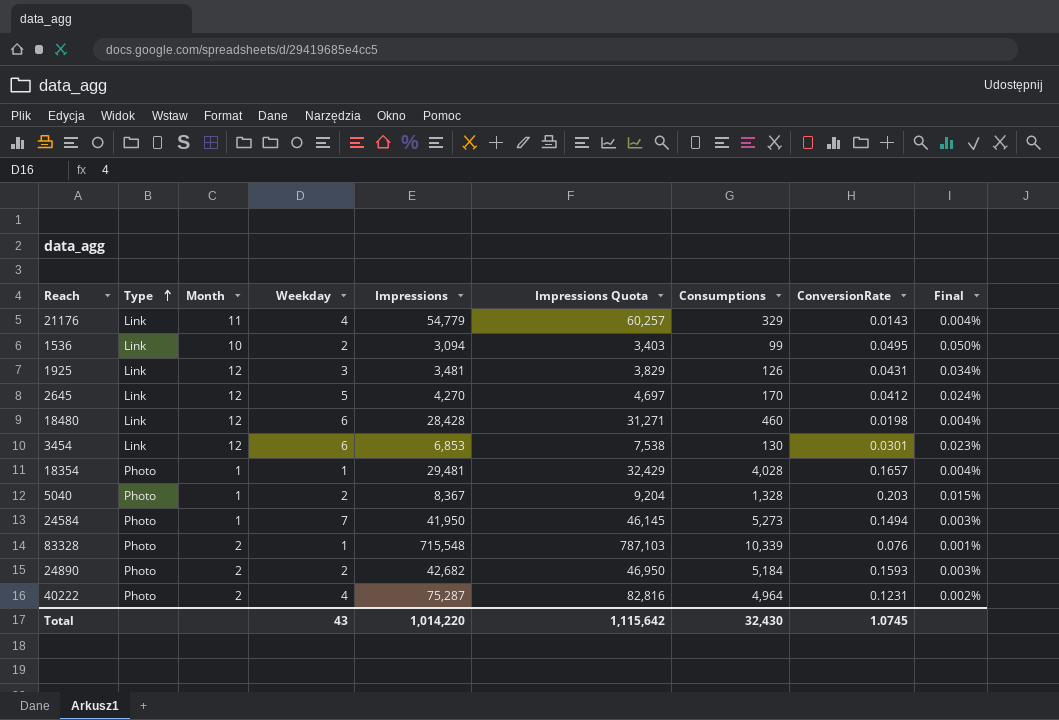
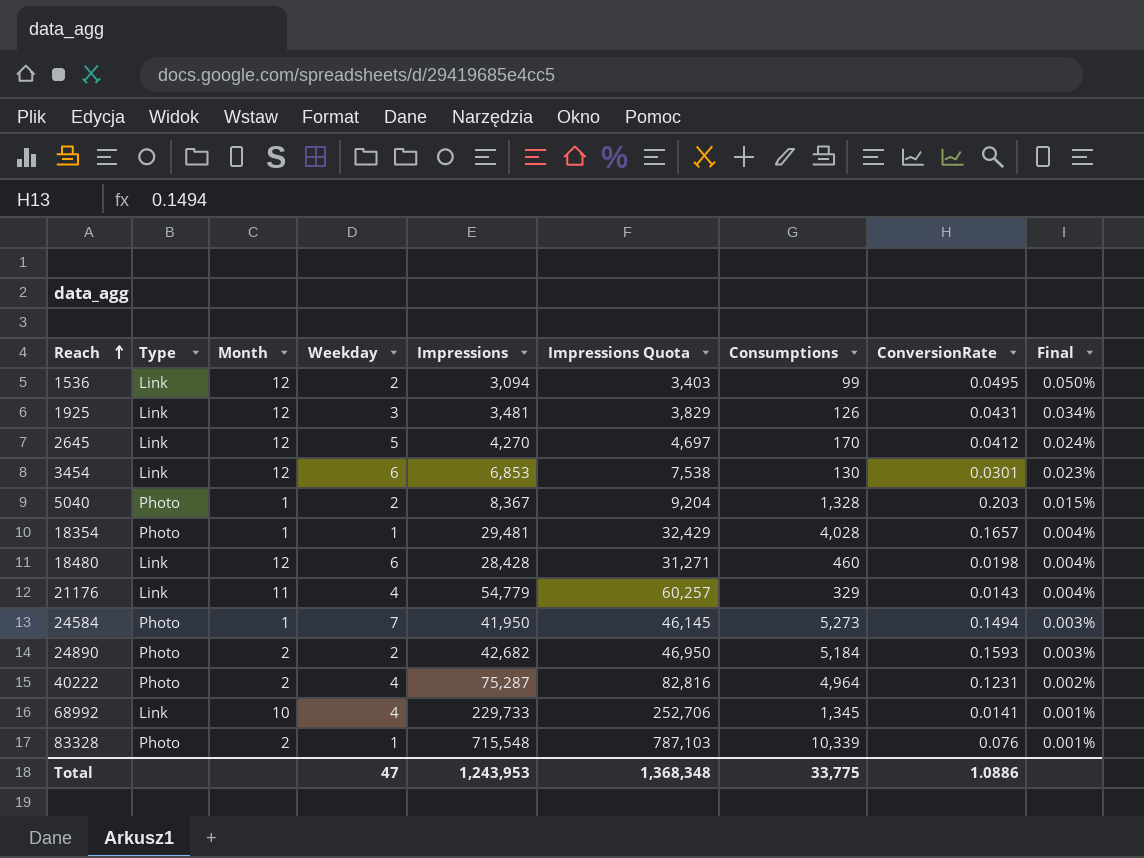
row order: Type ascending -> Reach ascending
1536 | Month: 10 -> 12
row 68992: none -> Link | 10 | 4 | 229,733 | 252,706 | 1,345 | 0.0141 | 0.001%
Total | Weekday: 43 -> 47
Total | Impressions: 1,014,220 -> 1,243,953
Total | Impressions Quota: 1,115,642 -> 1,368,348
Total | Consumptions: 32,430 -> 33,775
Total | ConversionRate: 1.0745 -> 1.0886

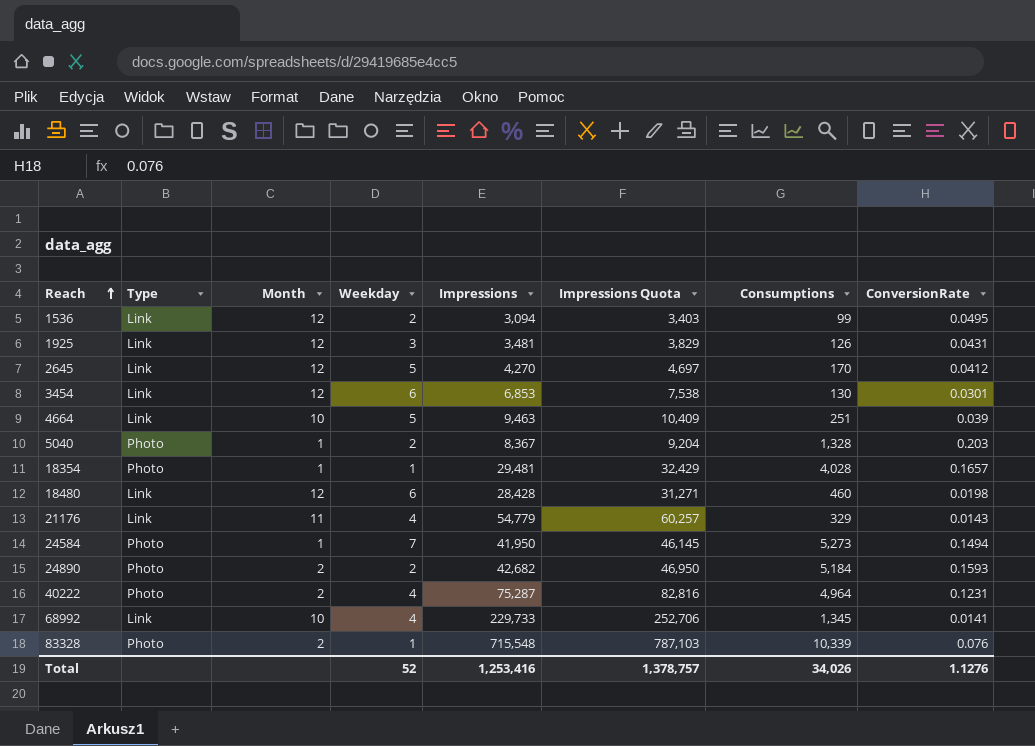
column Final | formula: [ConversionRate] / [Consumptions] -> none
row 4664: none -> Link | 10 | 5 | 9,463 | 10,409 | 251 | 0.039
Total | Weekday: 47 -> 52
Total | Impressions: 1,243,953 -> 1,253,416
Total | Impressions Quota: 1,368,348 -> 1,378,757
Total | Consumptions: 33,775 -> 34,026
Total | ConversionRate: 1.0886 -> 1.1276

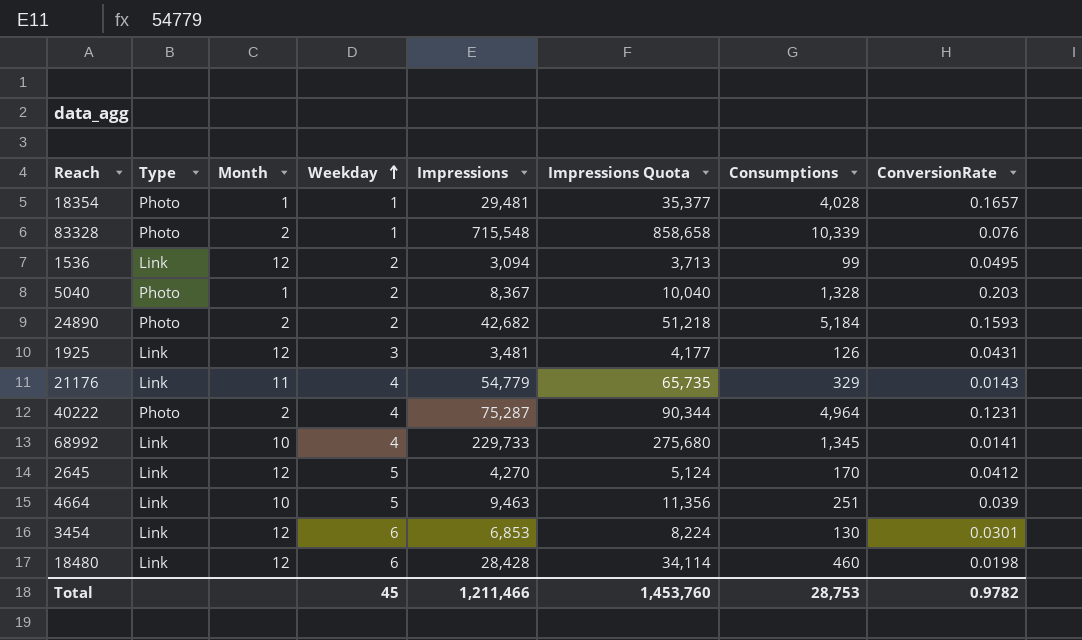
row order: Reach ascending -> Weekday ascending
column Impressions Quota | formula: [Impressions] * 1.1 -> [Impressions] * 1.2
row 24584: Photo | 1 | 7 | 41,950 | 46,145 | 5,273 | 0.1494 -> none
Total | Weekday: 52 -> 45
Total | Impressions: 1,253,416 -> 1,211,466
Total | Impressions Quota: 1,378,757 -> 1,453,760
Total | Consumptions: 34,026 -> 28,753
Total | ConversionRate: 1.1276 -> 0.9782

